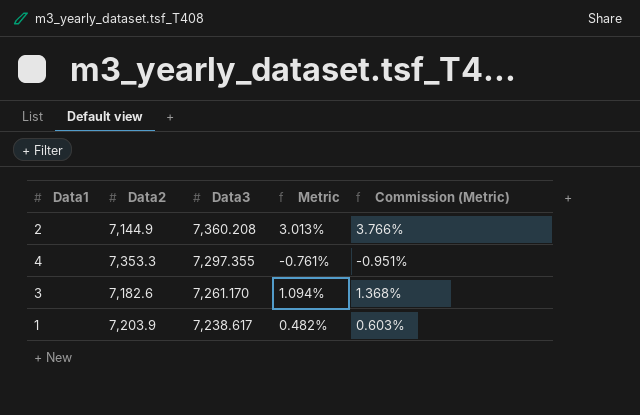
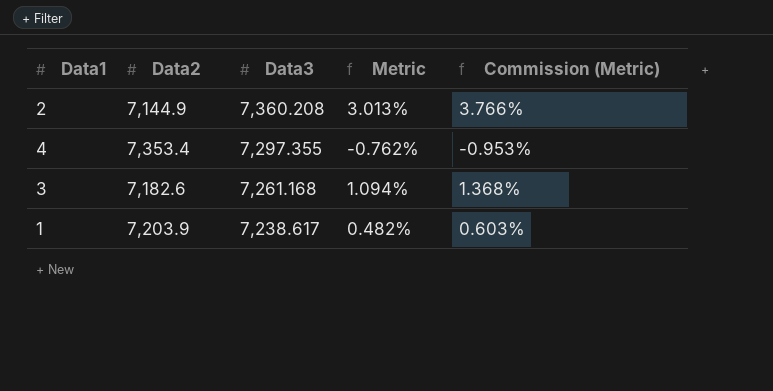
4 | Data2: 7,353.3 -> 7,353.4
4 | Metric: -0.761% -> -0.762%
4 | Commission (Metric): -0.951% -> -0.953%
3 | Data3: 7,261.170 -> 7,261.168

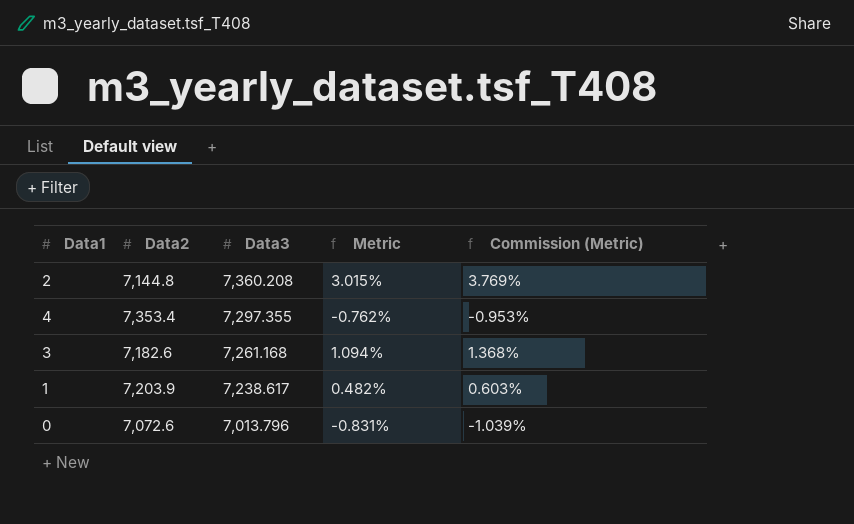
2 | Data2: 7,144.9 -> 7,144.8
2 | Metric: 3.013% -> 3.015%
2 | Commission (Metric): 3.766% -> 3.769%
row 0: none -> 7,072.6 | 7,013.796 | -0.831% | -1.039%

